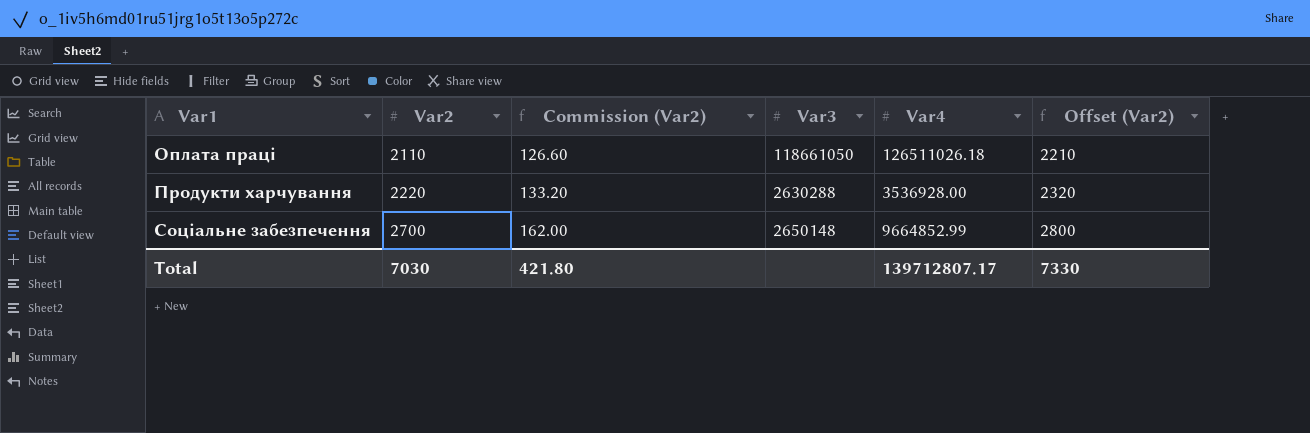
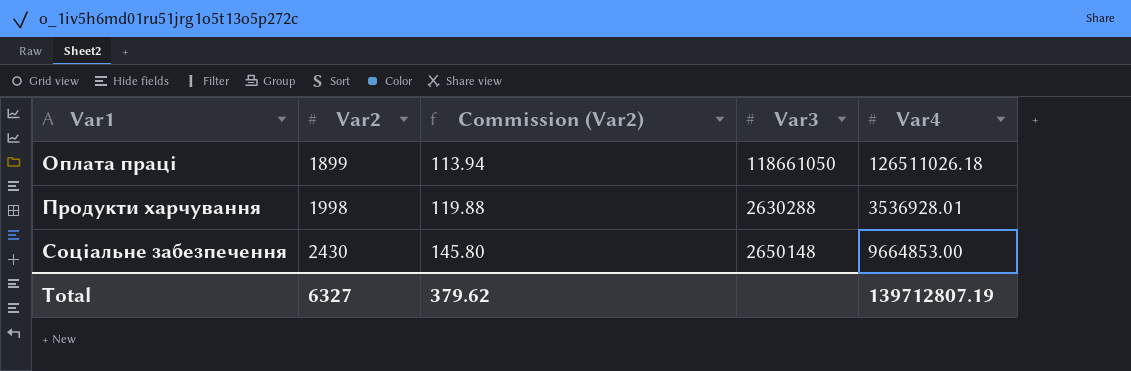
column Offset (Var2) | formula: [Var2] + 100 -> none
Оплата праці | Var2: 2110 -> 1899
Оплата праці | Commission (Var2): 126.60 -> 113.94
Продукти харчування | Var2: 2220 -> 1998
Продукти харчування | Commission (Var2): 133.20 -> 119.88
Продукти харчування | Var4: 3536928.00 -> 3536928.01
Соціальне забезпечення | Var2: 2700 -> 2430
Соціальне забезпечення | Commission (Var2): 162.00 -> 145.80
Соціальне забезпечення | Var4: 9664852.99 -> 9664853.00
Total | Var2: 7030 -> 6327
Total | Commission (Var2): 421.80 -> 379.62
Total | Var4: 139712807.17 -> 139712807.19

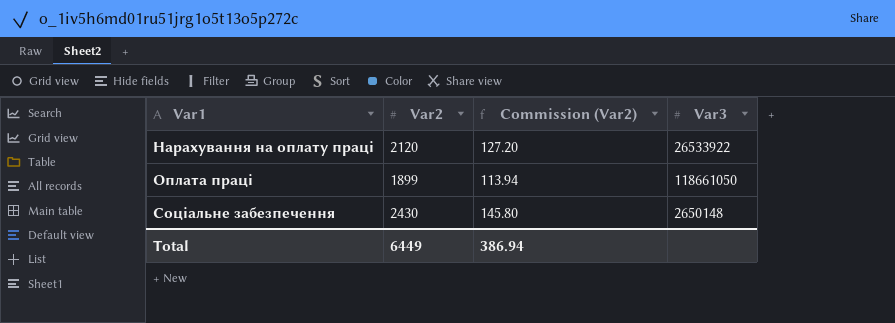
column Var4 | position: 5 -> none
row Продукти харчування: 1998 | 119.88 | 2630288 | 3536928.01 -> none
row Нарахування на оплату праці: none -> 2120 | 127.20 | 26533922
Total | Var2: 6327 -> 6449
Total | Commission (Var2): 379.62 -> 386.94

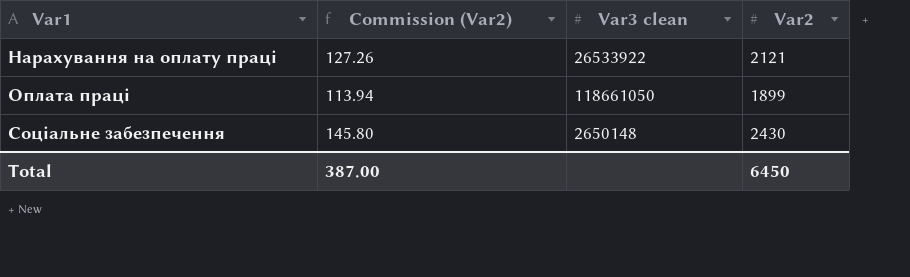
column name: Var3 -> Var3 clean
column Var2 | position: 2 -> 4
Нарахування на оплату праці | Commission (Var2): 127.20 -> 127.26
Нарахування на оплату праці | Var2: 2120 -> 2121
Total | Commission (Var2): 386.94 -> 387.00
Total | Var2: 6449 -> 6450

